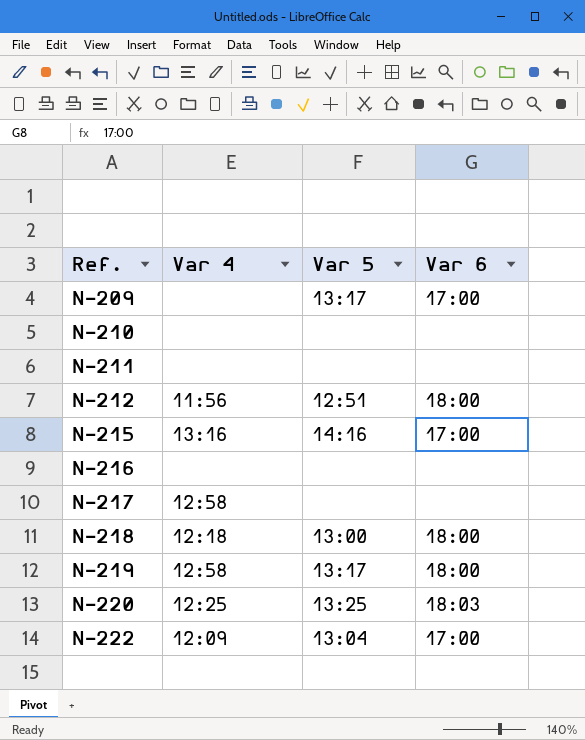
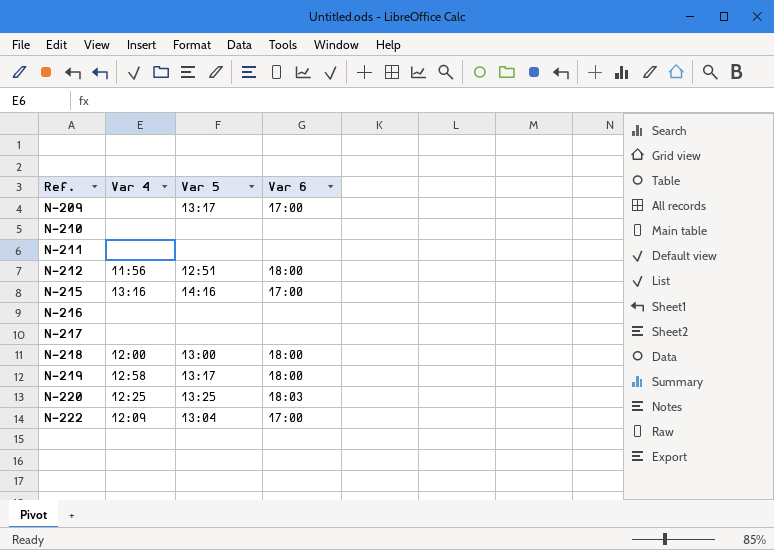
N-217 | Var 4: 12:58 -> none
N-218 | Var 4: 12:18 -> 12:00

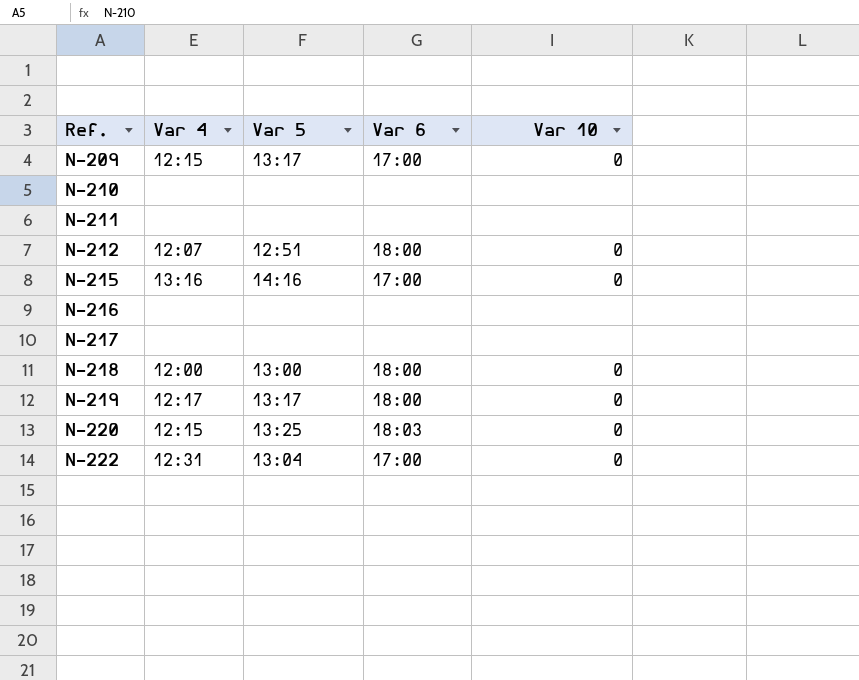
column Var 10 | position: none -> 5
N-209 | Var 4: none -> 12:15
N-212 | Var 4: 11:56 -> 12:07
N-219 | Var 4: 12:58 -> 12:17
N-220 | Var 4: 12:25 -> 12:15
N-222 | Var 4: 12:09 -> 12:31

